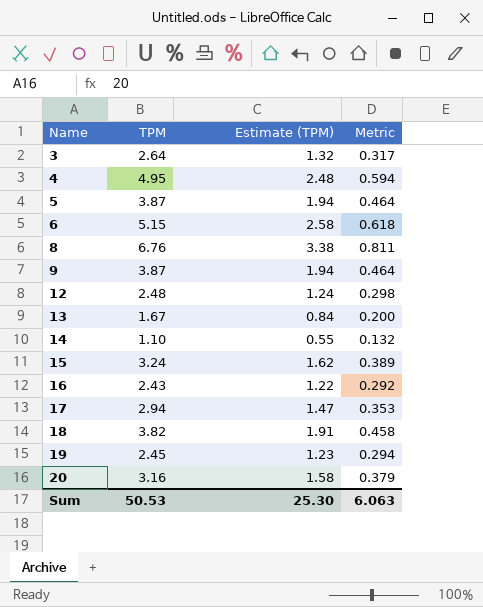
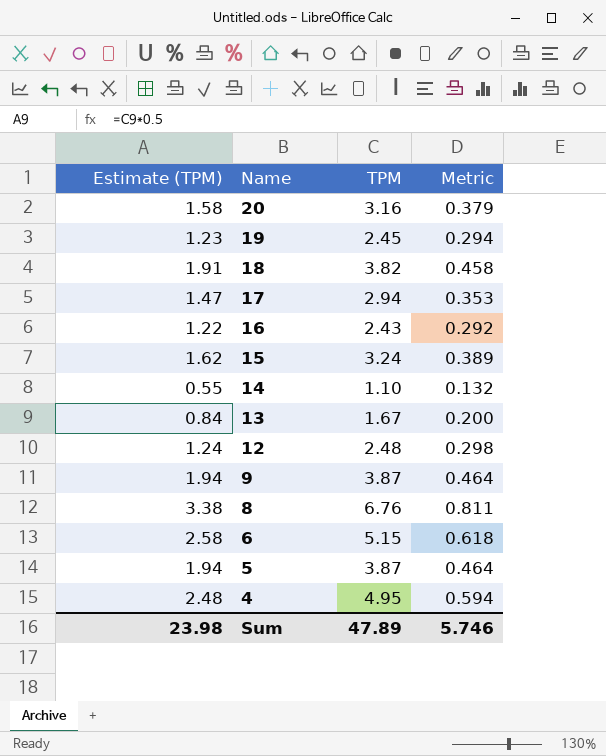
row order: Name ascending -> Name descending
column Estimate (TPM) | position: 3 -> 1
row 3: 2.64 | 1.32 | 0.317 -> none
Sum | Estimate (TPM): 25.30 -> 23.98
Sum | TPM: 50.53 -> 47.89
Sum | Metric: 6.063 -> 5.746

